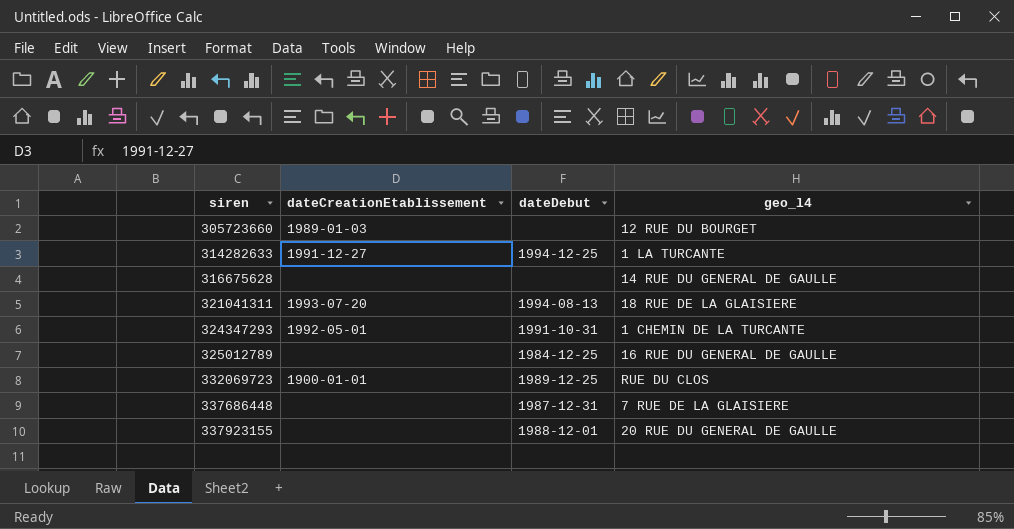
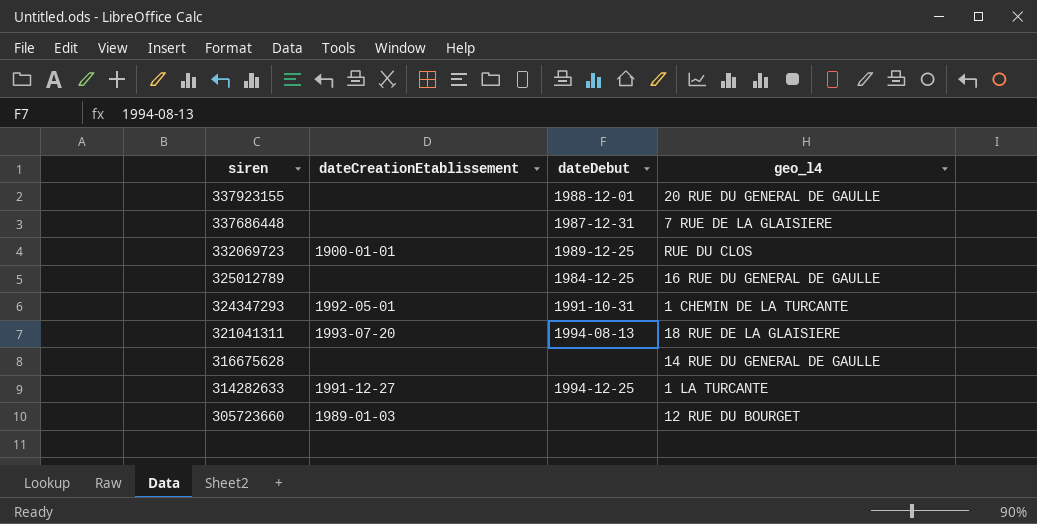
row order: siren ascending -> siren descending

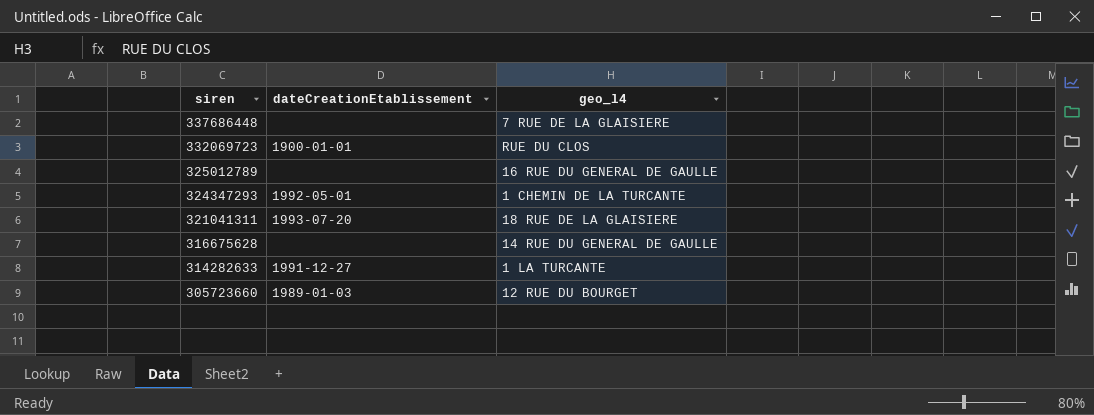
column dateDebut | position: 3 -> none
row 337923155: none | 1988-12-01 | 20 RUE DU GENERAL DE GAULLE -> none

